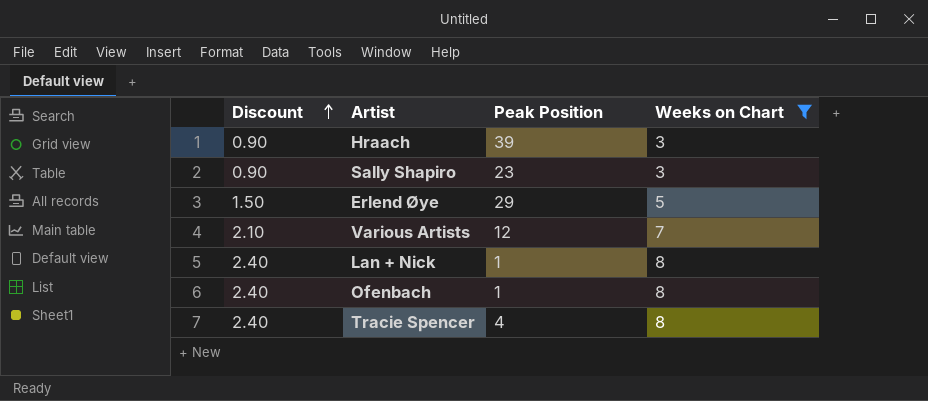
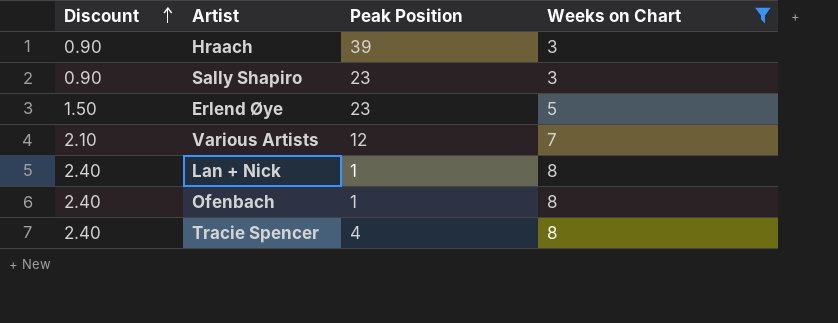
Erlend Øye | Peak Position: 29 -> 23

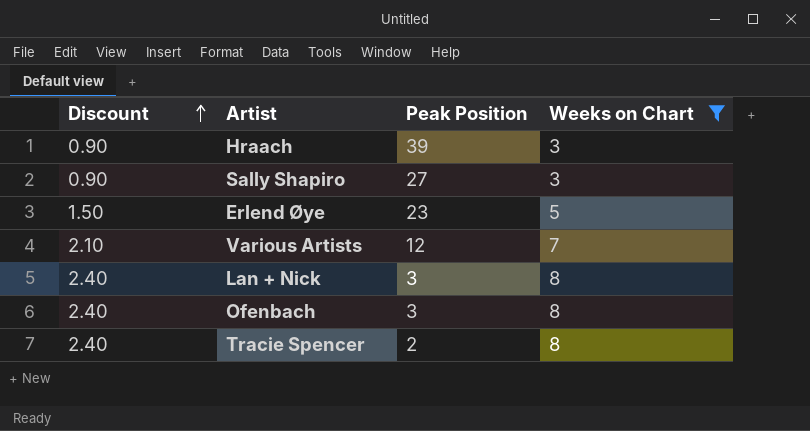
Sally Shapiro | Peak Position: 23 -> 27
Lan + Nick | Peak Position: 1 -> 3
Ofenbach | Peak Position: 1 -> 3
Tracie Spencer | Peak Position: 4 -> 2

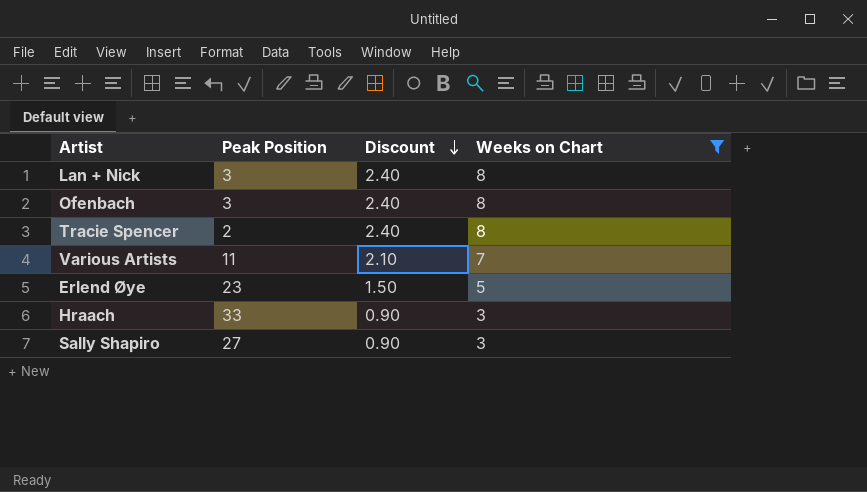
row order: Discount ascending -> Discount descending
column Discount | position: 1 -> 3
Various Artists | Peak Position: 12 -> 11
Hraach | Peak Position: 39 -> 33

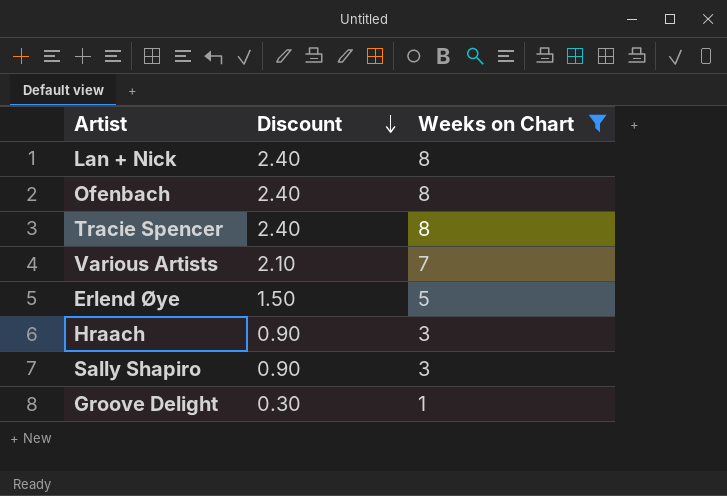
column Peak Position | position: 2 -> none
row Groove Delight: none -> 0.30 | 1

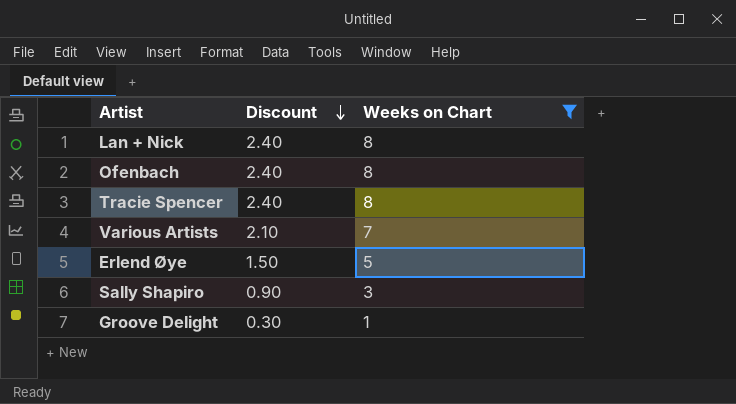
row Hraach: 0.90 | 3 -> none

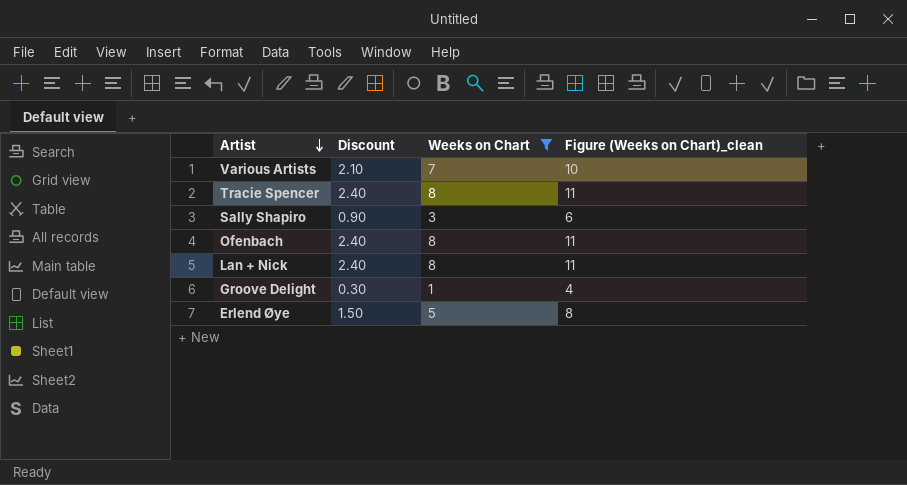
row order: Discount descending -> Artist descending
column Figure (Weeks on Chart)_clean | formula: none -> [Weeks on Chart] + 3

